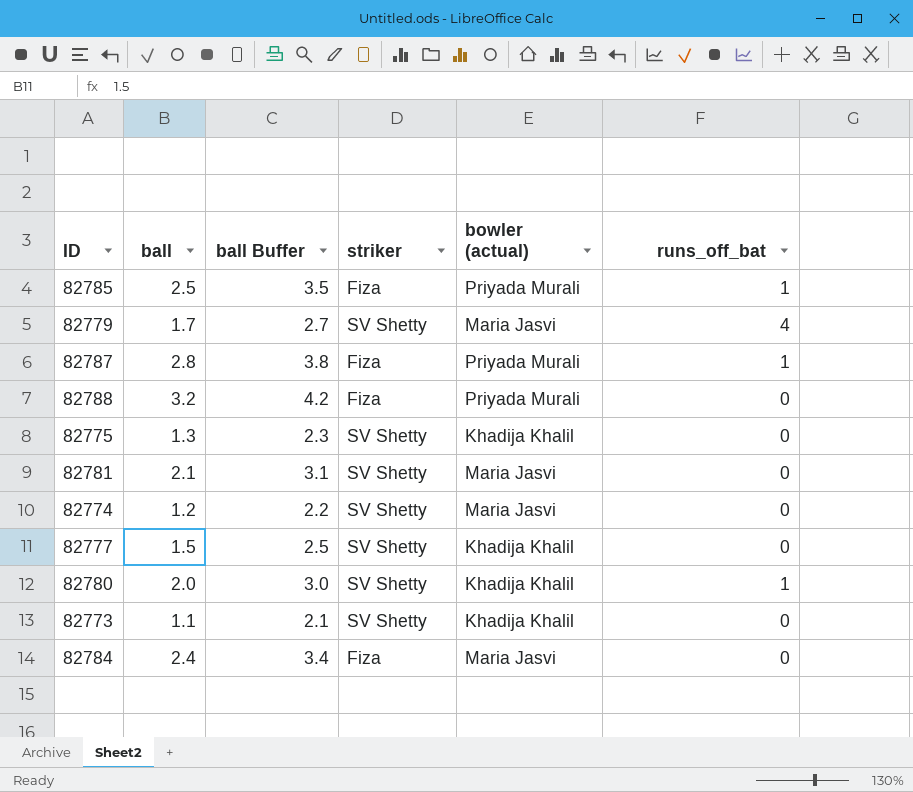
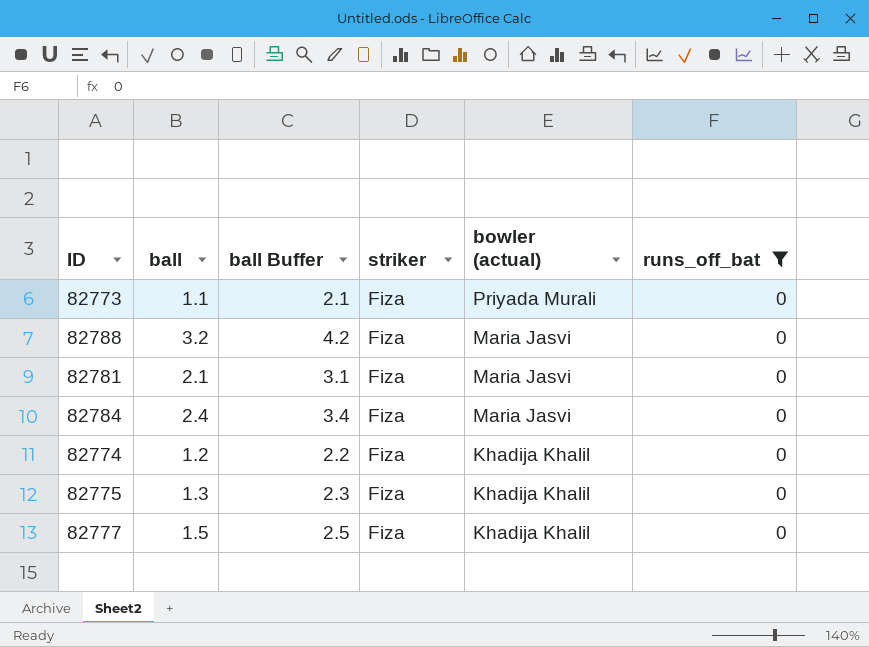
filter: none -> runs_off_bat = 0
row order: none -> bowler (actual) descending
82773 | striker: SV Shetty -> Fiza
82773 | bowler (actual): Khadija Khalil -> Priyada Murali
82788 | bowler (actual): Priyada Murali -> Maria Jasvi
82781 | striker: SV Shetty -> Fiza
82774 | striker: SV Shetty -> Fiza
82774 | bowler (actual): Maria Jasvi -> Khadija Khalil
82775 | striker: SV Shetty -> Fiza
82777 | striker: SV Shetty -> Fiza

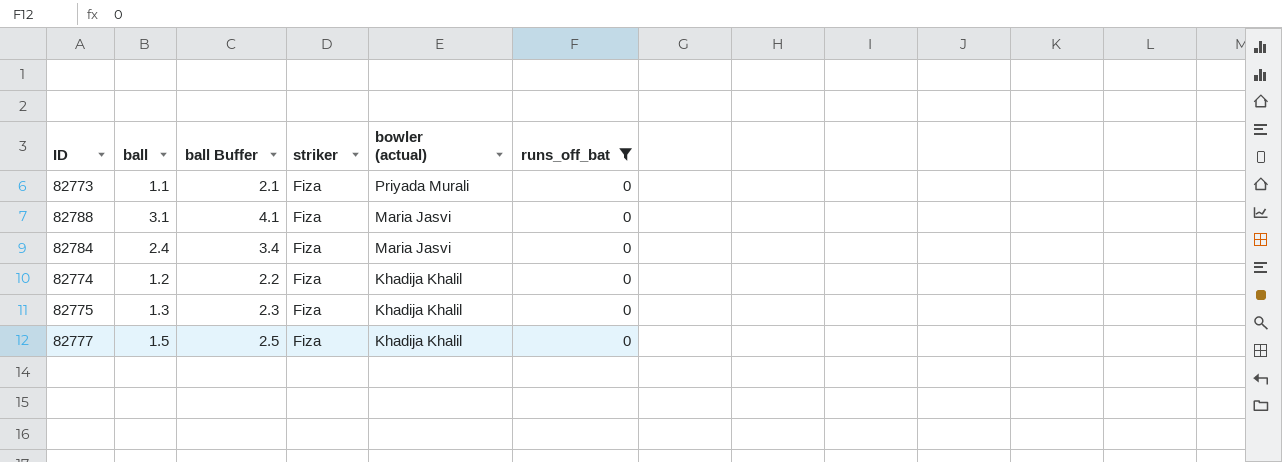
row 82781: 2.1 | 3.1 | Fiza | Maria Jasvi | 0 -> none
82788 | ball: 3.2 -> 3.1
82788 | ball Buffer: 4.2 -> 4.1

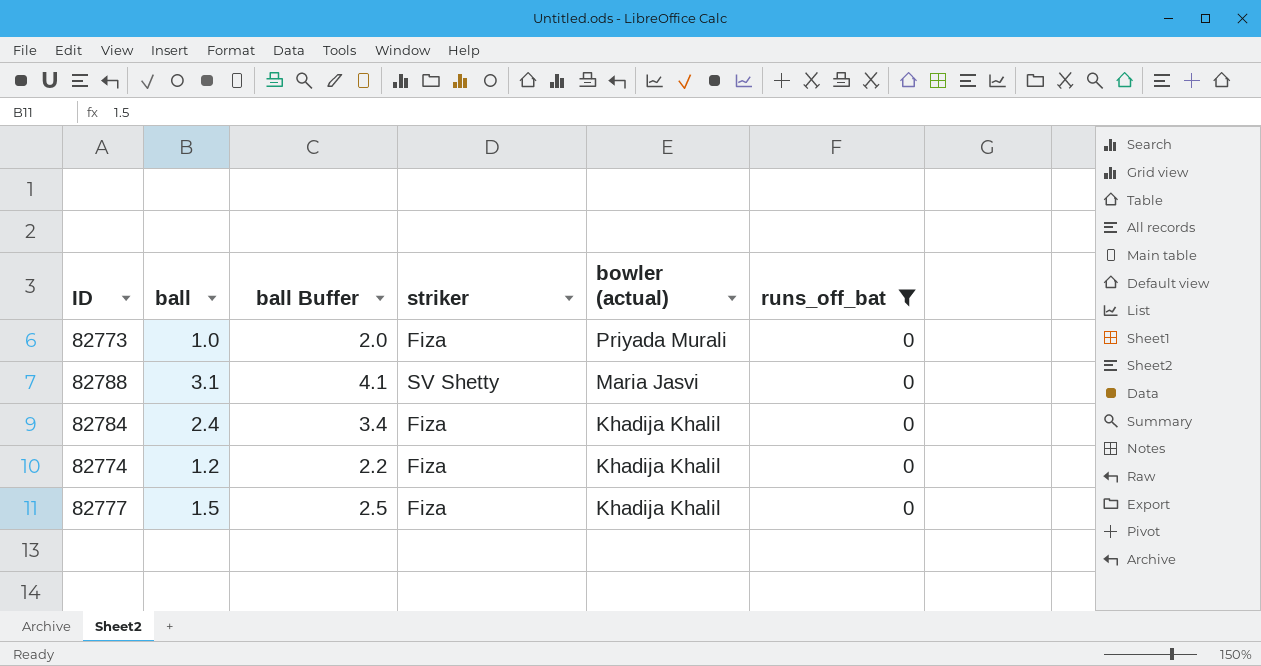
row 82775: 1.3 | 2.3 | Fiza | Khadija Khalil | 0 -> none
82773 | ball: 1.1 -> 1.0
82773 | ball Buffer: 2.1 -> 2.0
82788 | striker: Fiza -> SV Shetty
82784 | bowler (actual): Maria Jasvi -> Khadija Khalil

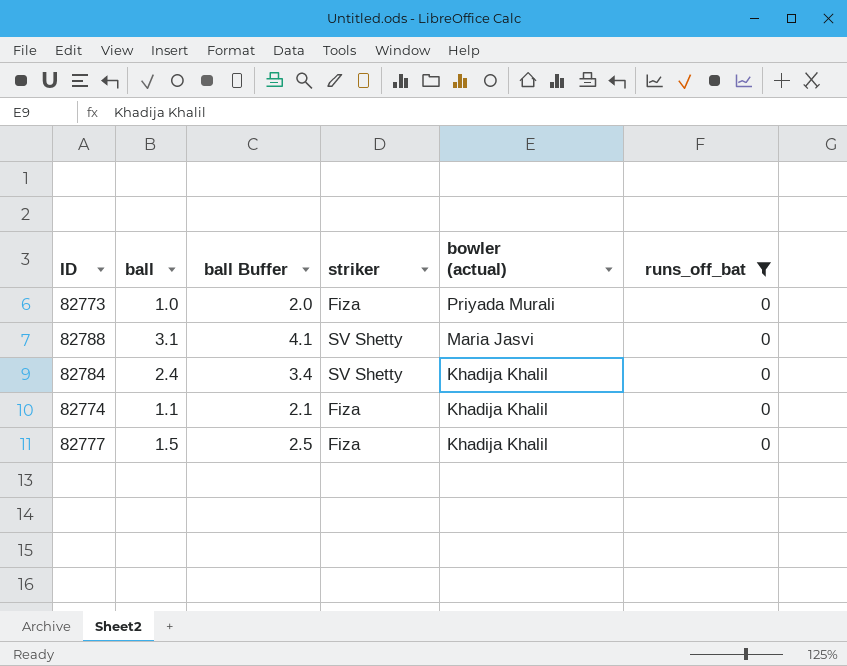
82784 | striker: Fiza -> SV Shetty
82774 | ball: 1.2 -> 1.1
82774 | ball Buffer: 2.2 -> 2.1

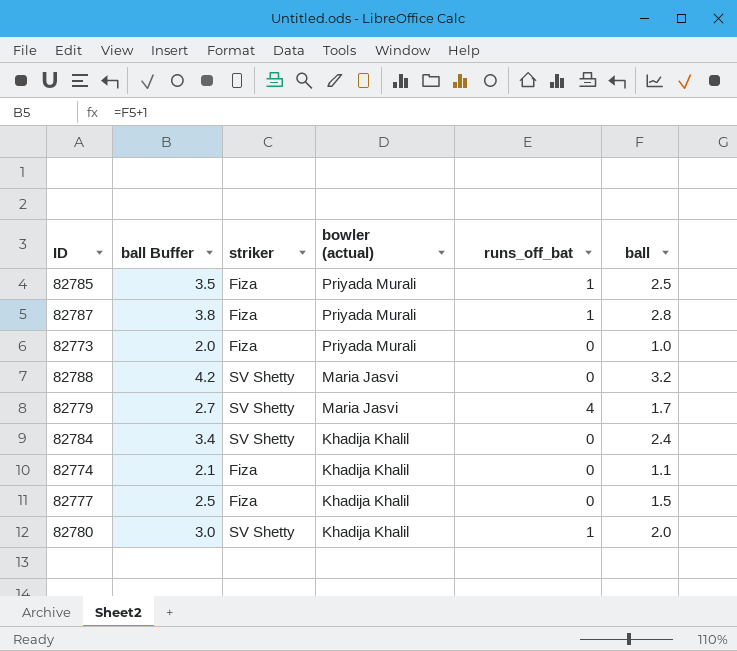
filter: runs_off_bat = 0 -> none
column ball | position: 2 -> 6
82788 | ball Buffer: 4.1 -> 4.2
82788 | ball: 3.1 -> 3.2

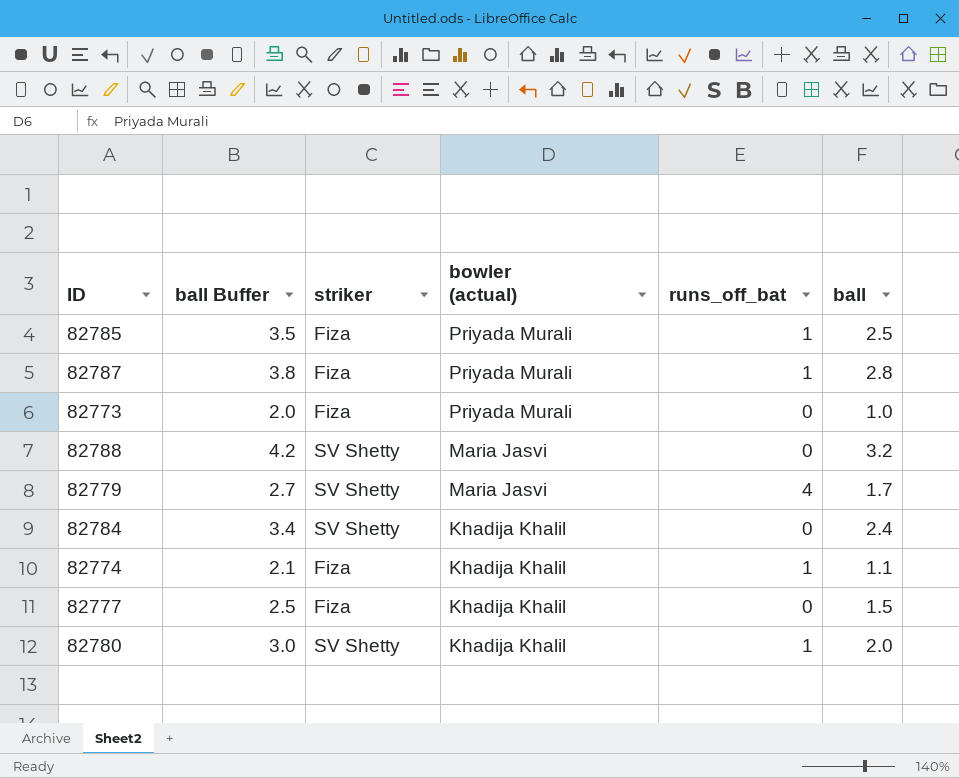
82774 | runs_off_bat: 0 -> 1

